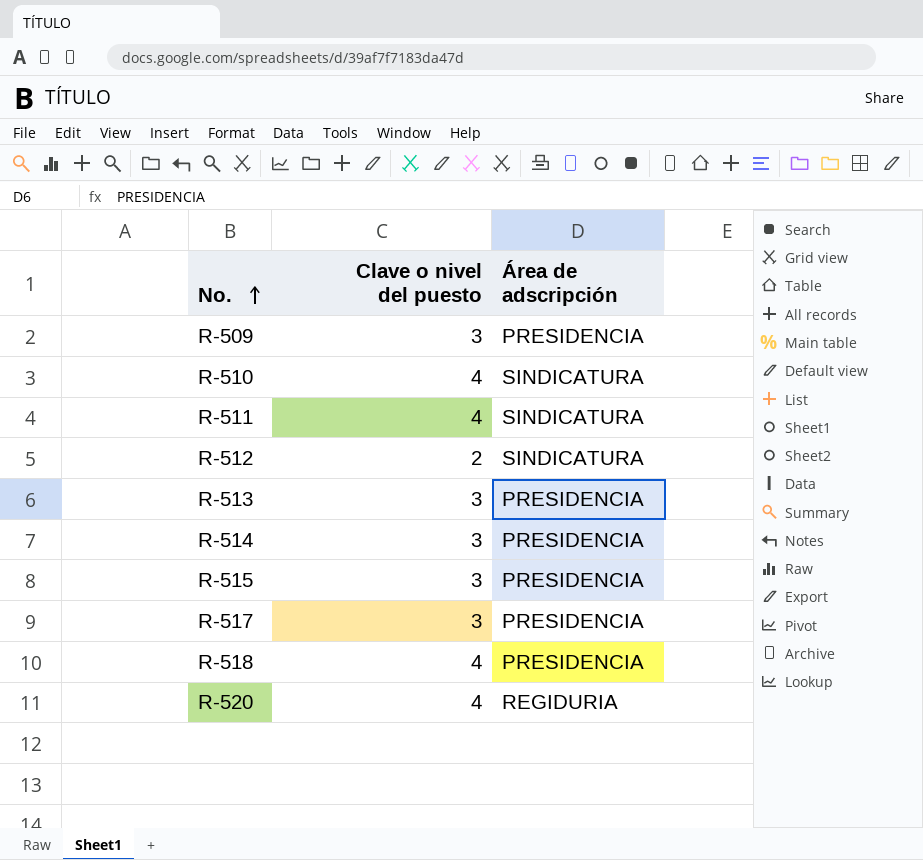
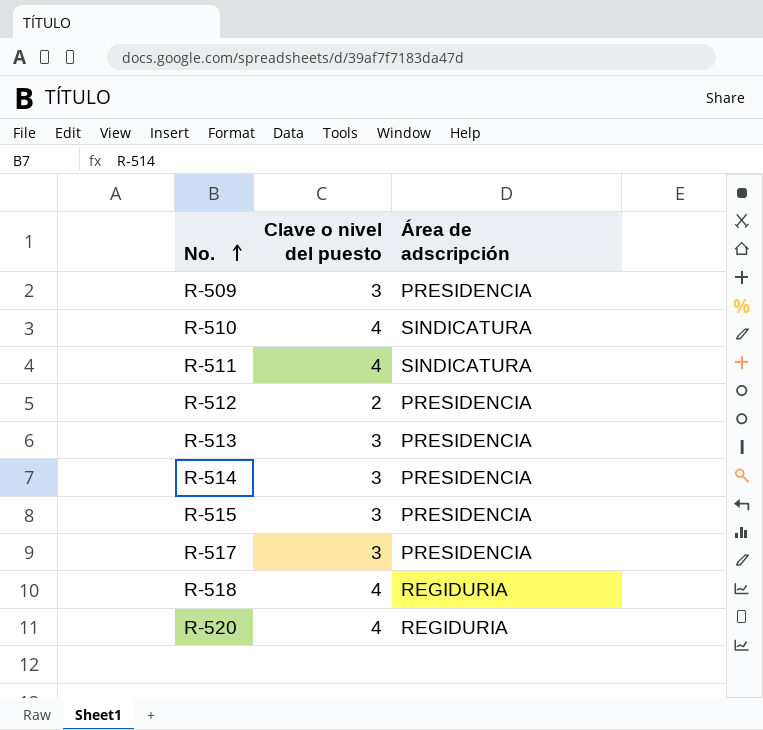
R-512 | Área de adscripción: SINDICATURA -> PRESIDENCIA
R-518 | Área de adscripción: PRESIDENCIA -> REGIDURIA

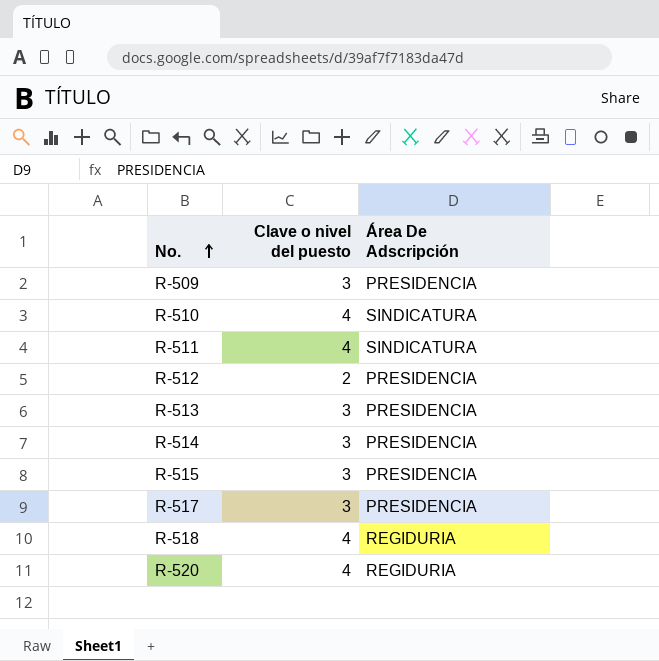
column name: Área de adscripción -> Área De Adscripción

